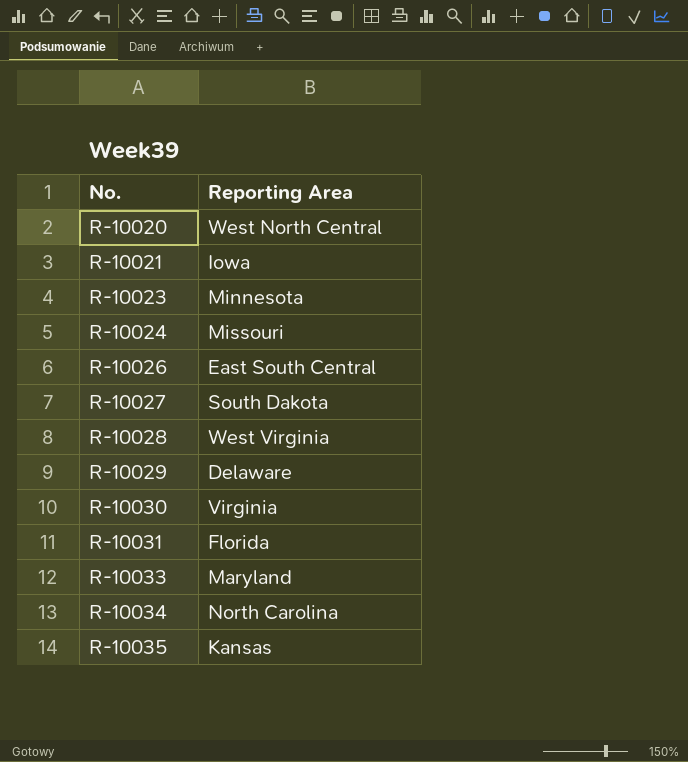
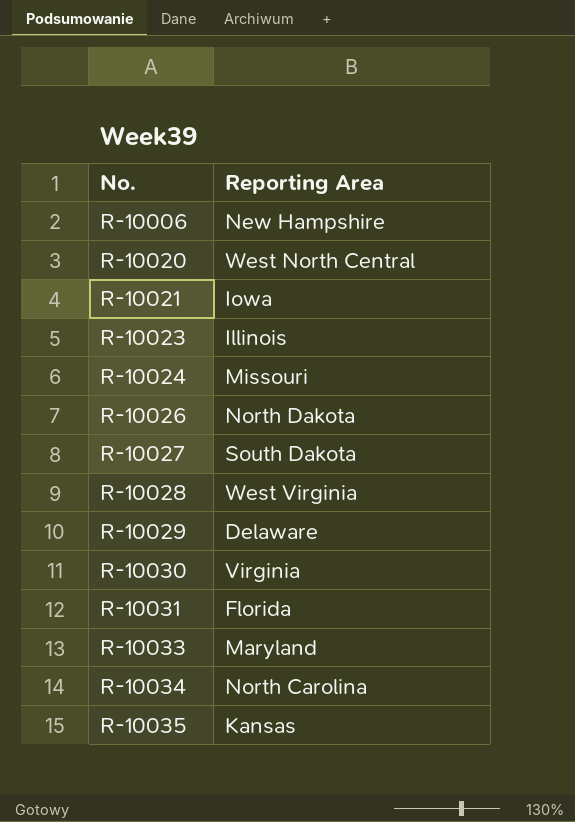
row R-10006: none -> New Hampshire
R-10023 | Reporting Area: Minnesota -> Illinois
R-10026 | Reporting Area: East South Central -> North Dakota

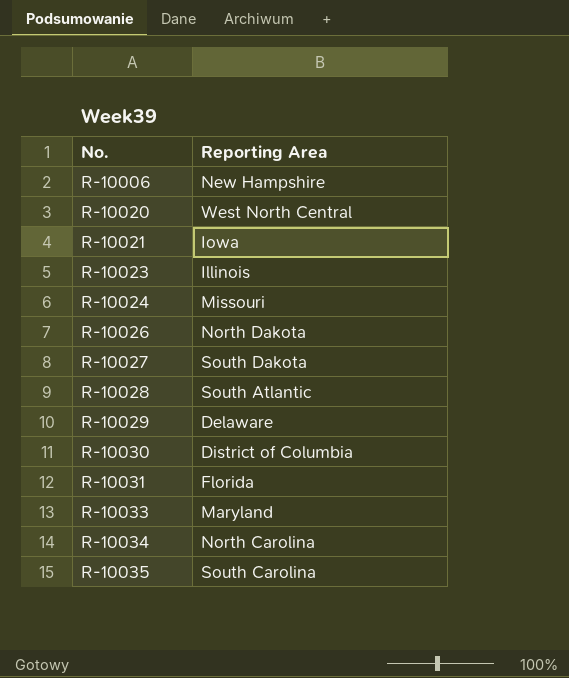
R-10028 | Reporting Area: West Virginia -> South Atlantic
R-10030 | Reporting Area: Virginia -> District of Columbia
R-10035 | Reporting Area: Kansas -> South Carolina

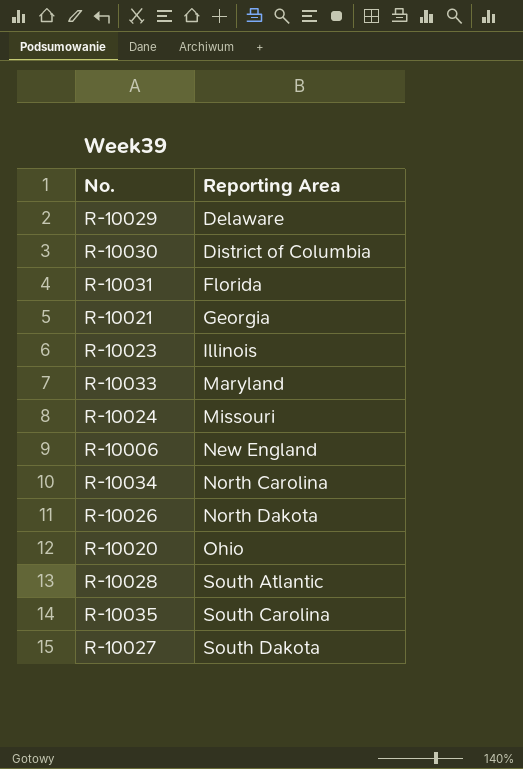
row order: No. ascending -> Reporting Area ascending
R-10021 | Reporting Area: Iowa -> Georgia
R-10006 | Reporting Area: New Hampshire -> New England
R-10020 | Reporting Area: West North Central -> Ohio

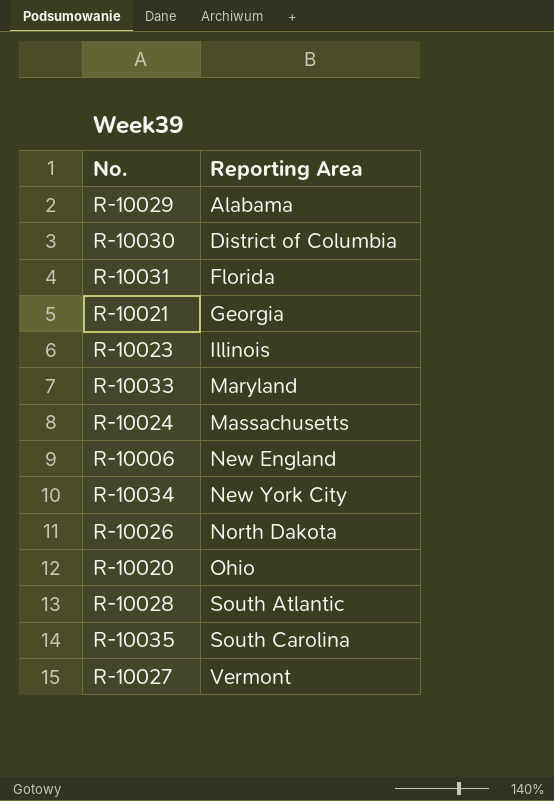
R-10029 | Reporting Area: Delaware -> Alabama
R-10024 | Reporting Area: Missouri -> Massachusetts
R-10034 | Reporting Area: North Carolina -> New York City
R-10027 | Reporting Area: South Dakota -> Vermont

